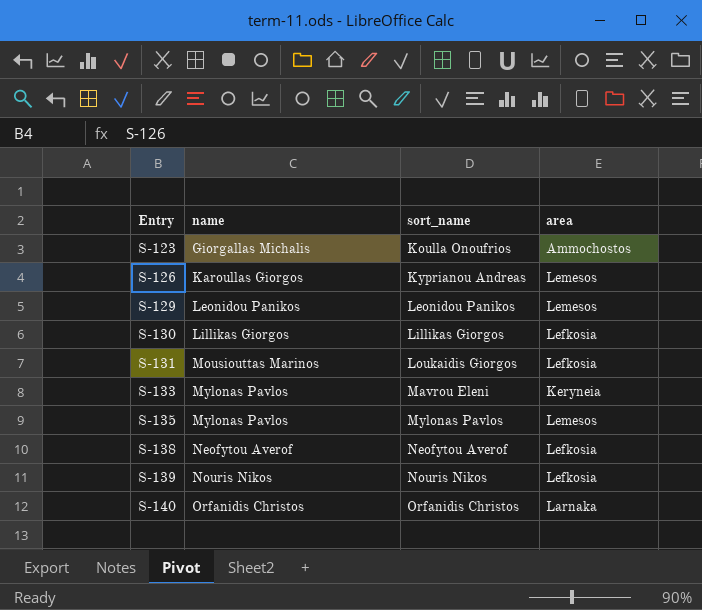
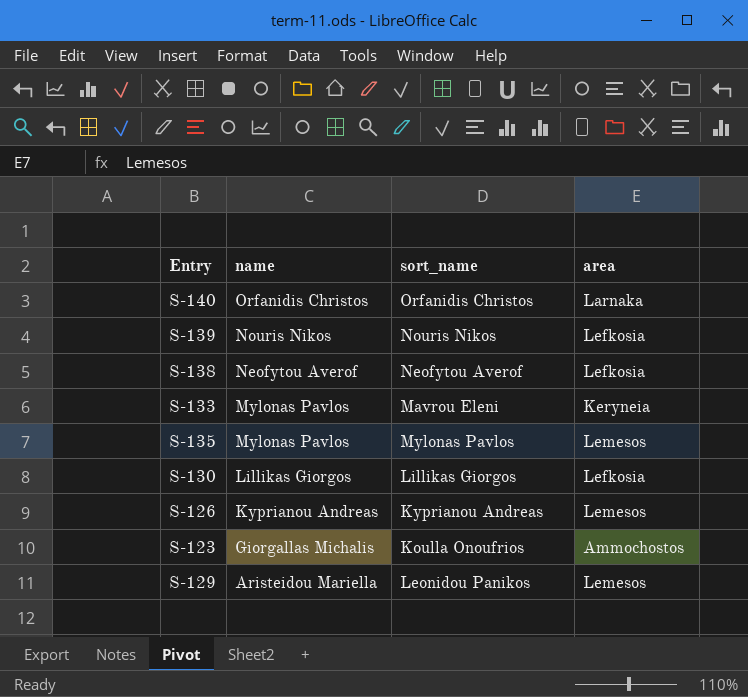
row order: Entry ascending -> name descending
row S-131: Mousiouttas Marinos | Loukaidis Giorgos | Lefkosia -> none
S-126 | name: Karoullas Giorgos -> Kyprianou Andreas
S-129 | name: Leonidou Panikos -> Aristeidou Mariella

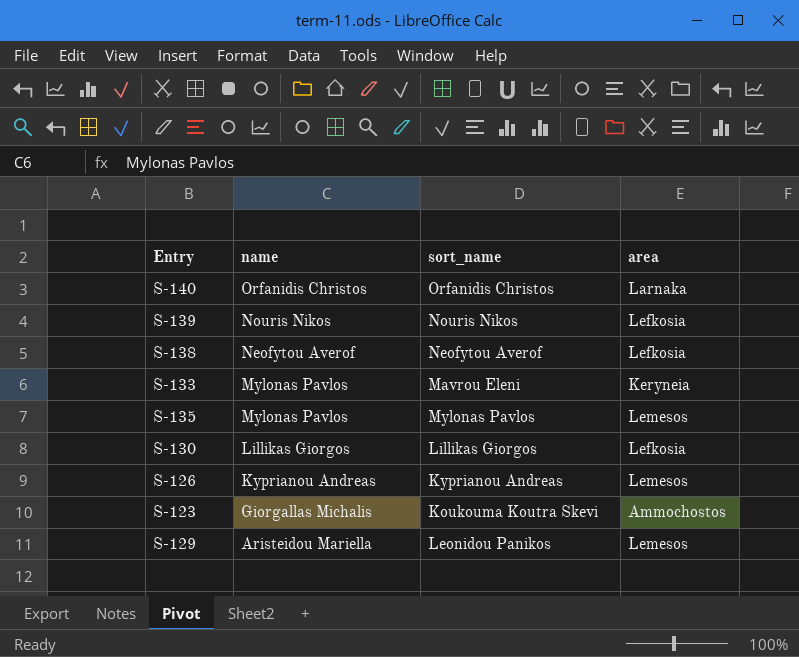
S-123 | sort_name: Koulla Onoufrios -> Koukouma Koutra Skevi

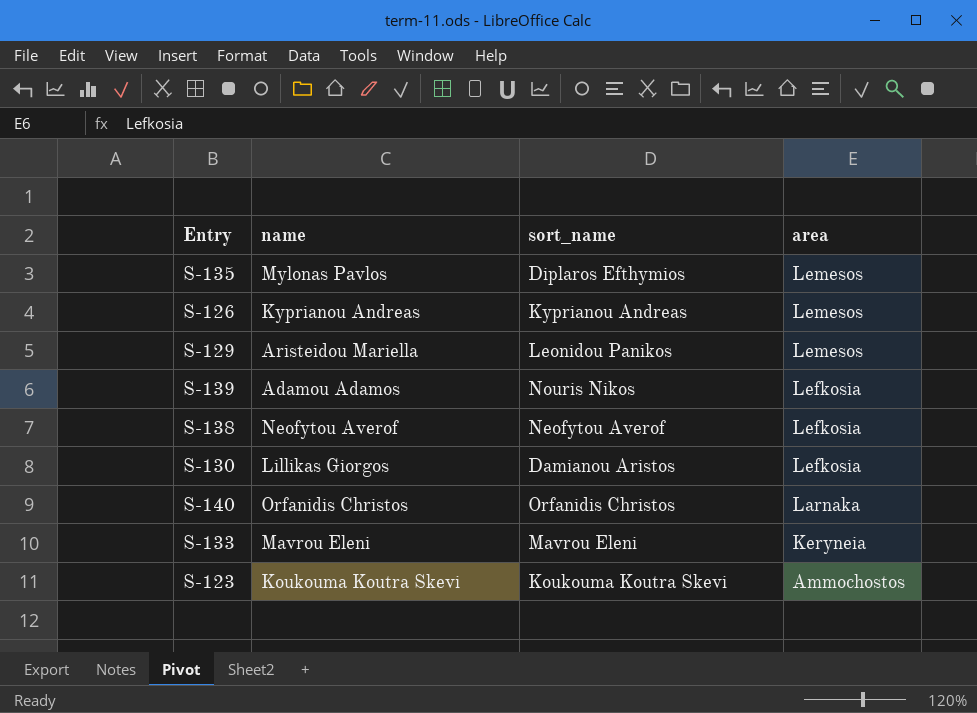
row order: name descending -> area descending
S-135 | sort_name: Mylonas Pavlos -> Diplaros Efthymios
S-139 | name: Nouris Nikos -> Adamou Adamos
S-130 | sort_name: Lillikas Giorgos -> Damianou Aristos
S-133 | name: Mylonas Pavlos -> Mavrou Eleni
S-123 | name: Giorgallas Michalis -> Koukouma Koutra Skevi

